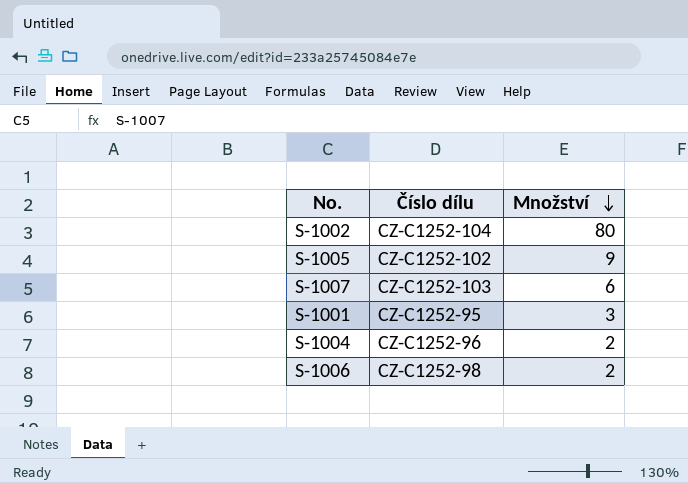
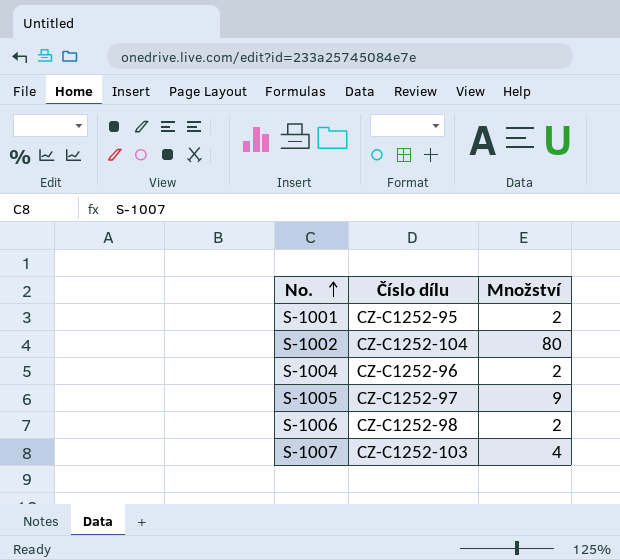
row order: Množství descending -> No. ascending
S-1001 | Množství: 3 -> 2
S-1005 | Číslo dílu: CZ-C1252-102 -> CZ-C1252-97
S-1007 | Množství: 6 -> 4

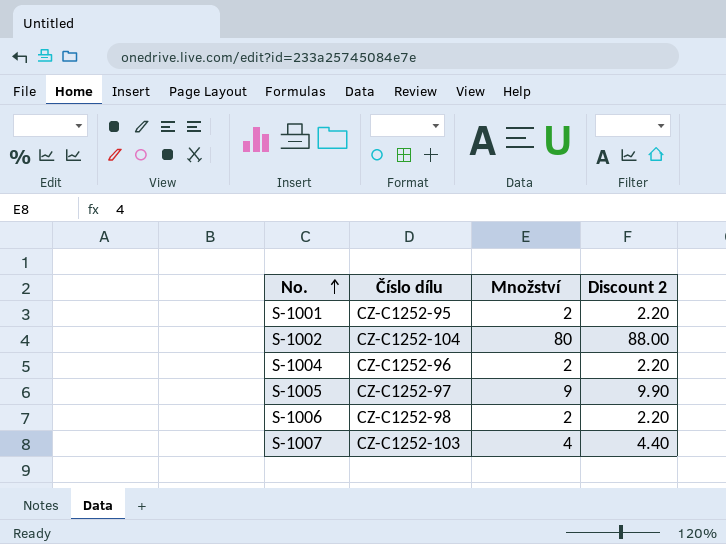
column Discount 2 | formula: none -> [Množství] * 1.1

